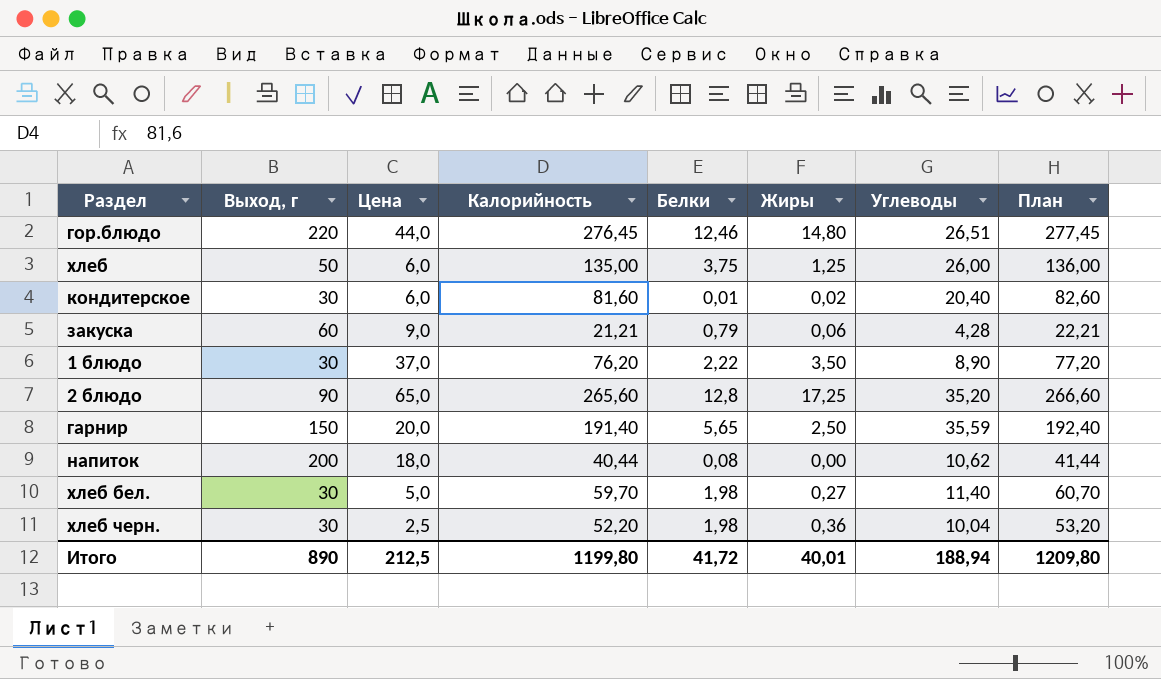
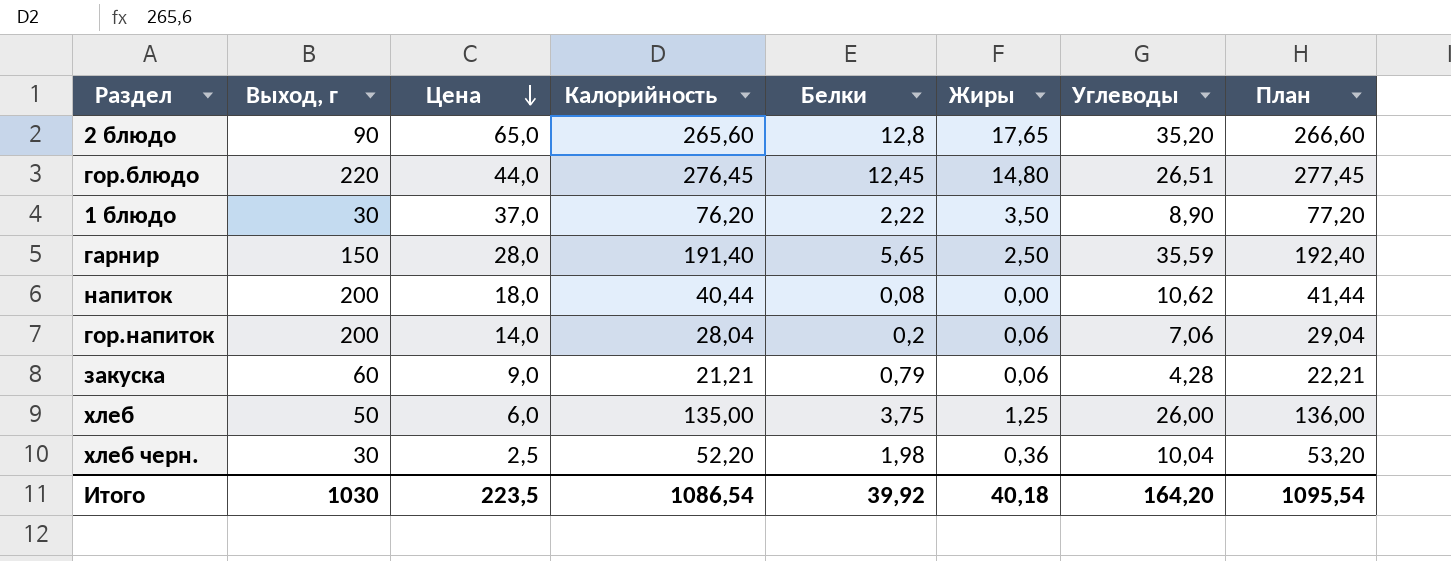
row order: none -> Цена descending
row кондитерское: 30 | 6,0 | 81,60 | 0,01 | 0,02 | 20,40 | 82,60 -> none
row хлеб бел.: 30 | 5,0 | 59,70 | 1,98 | 0,27 | 11,40 | 60,70 -> none
2 блюдо | Жиры: 17,25 -> 17,65
гор.блюдо | Белки: 12,46 -> 12,45
гарнир | Цена: 20,0 -> 28,0
row гор.напиток: none -> 200 | 14,0 | 28,04 | 0,2 | 0,06 | 7,06 | 29,04
Итого | Выход, г: 890 -> 1030
Итого | Цена: 212,5 -> 223,5
Итого | Калорийность: 1199,80 -> 1086,54
Итого | Белки: 41,72 -> 39,92
Итого | Жиры: 40,01 -> 40,18
Итого | Углеводы: 188,94 -> 164,20
Итого | План: 1209,80 -> 1095,54

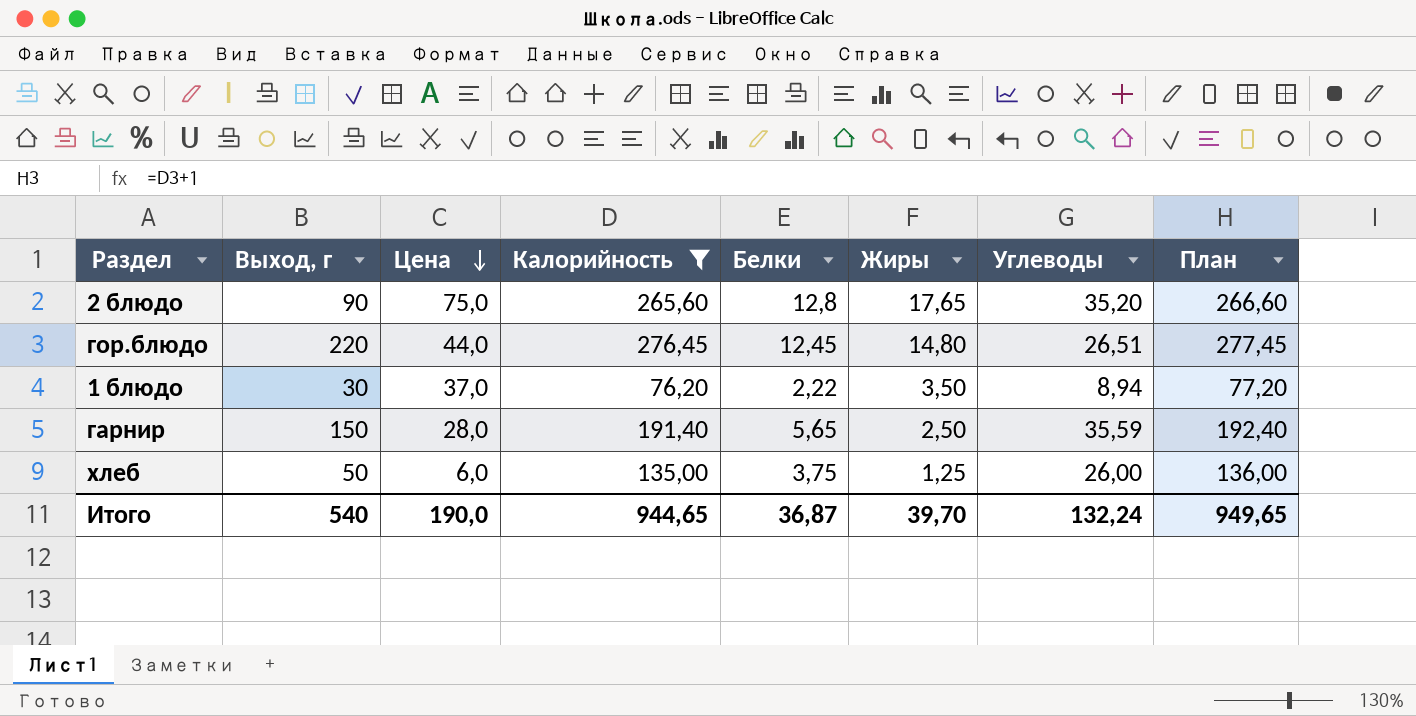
filter: none -> Калорийность >= 76,20
2 блюдо | Цена: 65,0 -> 75,0
1 блюдо | Углеводы: 8,90 -> 8,94
Итого | Выход, г: 1030 -> 540
Итого | Цена: 223,5 -> 190,0
Итого | Калорийность: 1086,54 -> 944,65
Итого | Белки: 39,92 -> 36,87
Итого | Жиры: 40,18 -> 39,70
Итого | Углеводы: 164,20 -> 132,24
Итого | План: 1095,54 -> 949,65

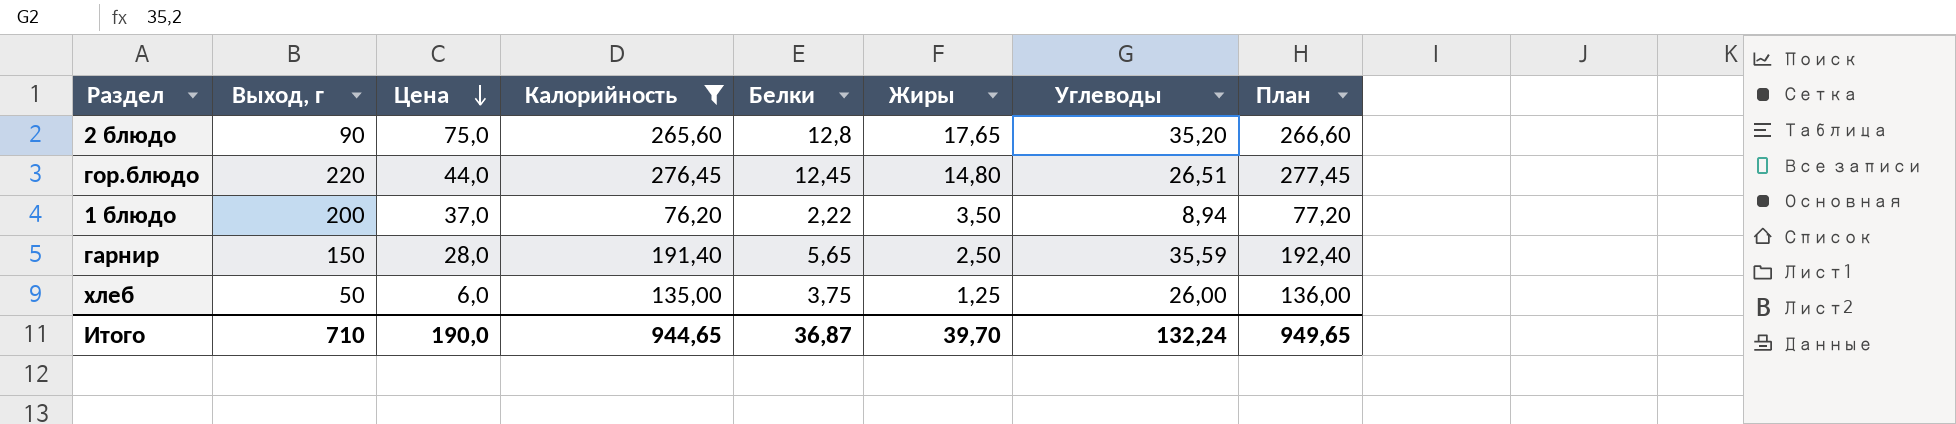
1 блюдо | Выход, г: 30 -> 200
Итого | Выход, г: 540 -> 710

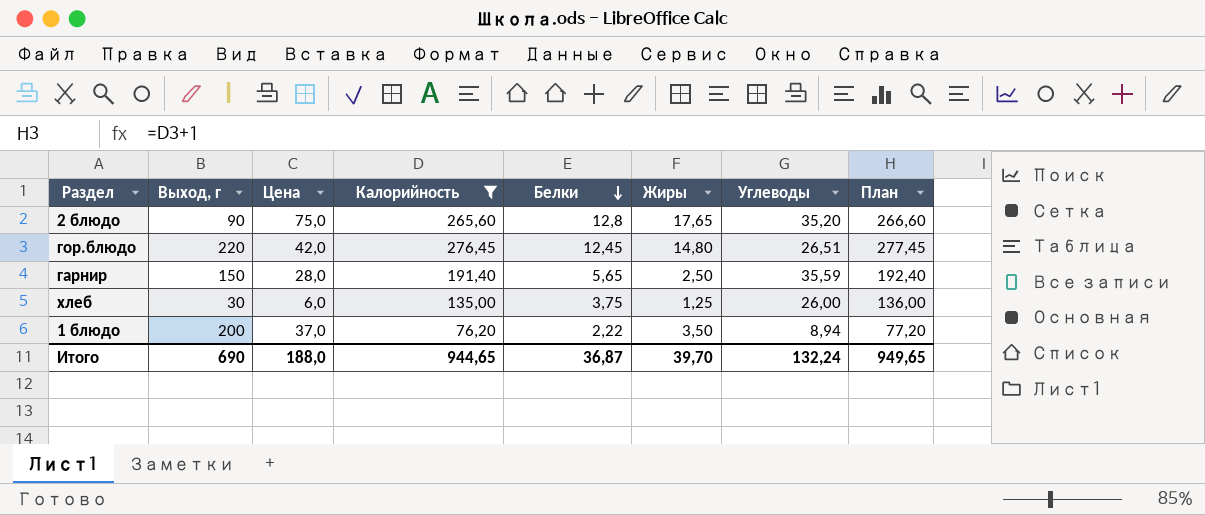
row order: Цена descending -> Белки descending
гор.блюдо | Цена: 44,0 -> 42,0
хлеб | Выход, г: 50 -> 30
Итого | Выход, г: 710 -> 690
Итого | Цена: 190,0 -> 188,0

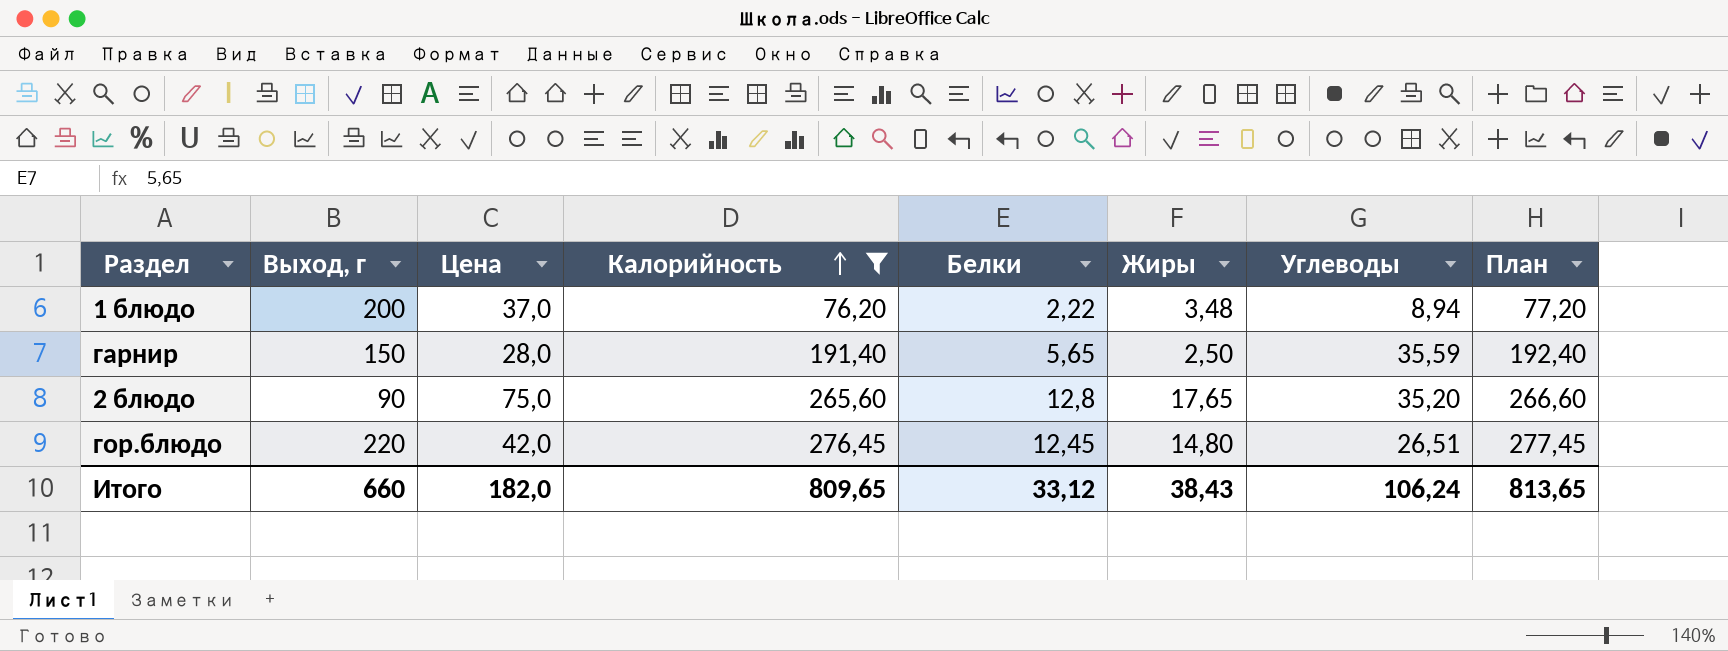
row order: Белки descending -> Калорийность ascending
row хлеб: 30 | 6,0 | 135,00 | 3,75 | 1,25 | 26,00 | 136,00 -> none
1 блюдо | Жиры: 3,50 -> 3,48
Итого | Выход, г: 690 -> 660
Итого | Цена: 188,0 -> 182,0
Итого | Калорийность: 944,65 -> 809,65
Итого | Белки: 36,87 -> 33,12
Итого | Жиры: 39,70 -> 38,43
Итого | Углеводы: 132,24 -> 106,24
Итого | План: 949,65 -> 813,65

